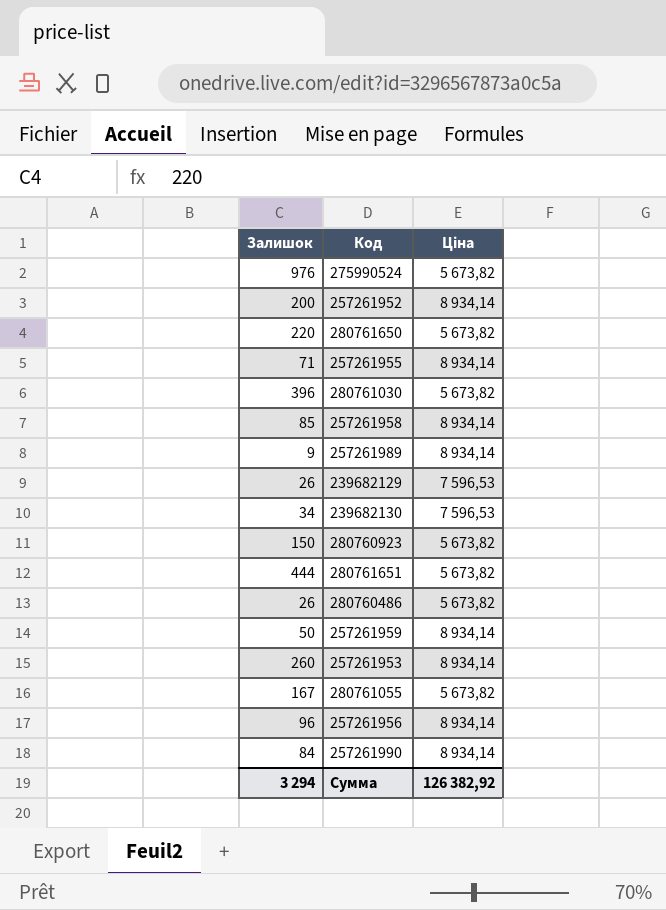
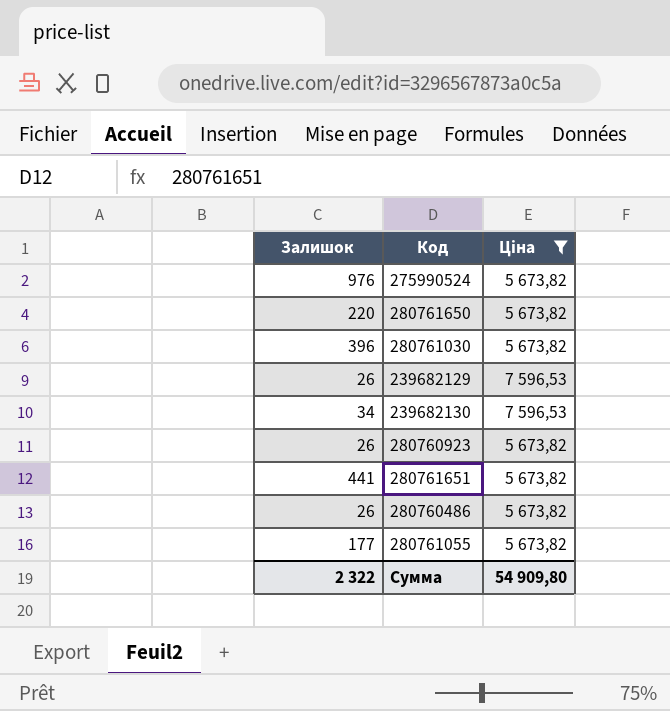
filter: none -> Ціна != 8 934,14
280760923 | Залишок: 150 -> 26
280761651 | Залишок: 444 -> 441
280761055 | Залишок: 167 -> 177
Сумма | Залишок: 3 294 -> 2 322
Сумма | Ціна: 126 382,92 -> 54 909,80

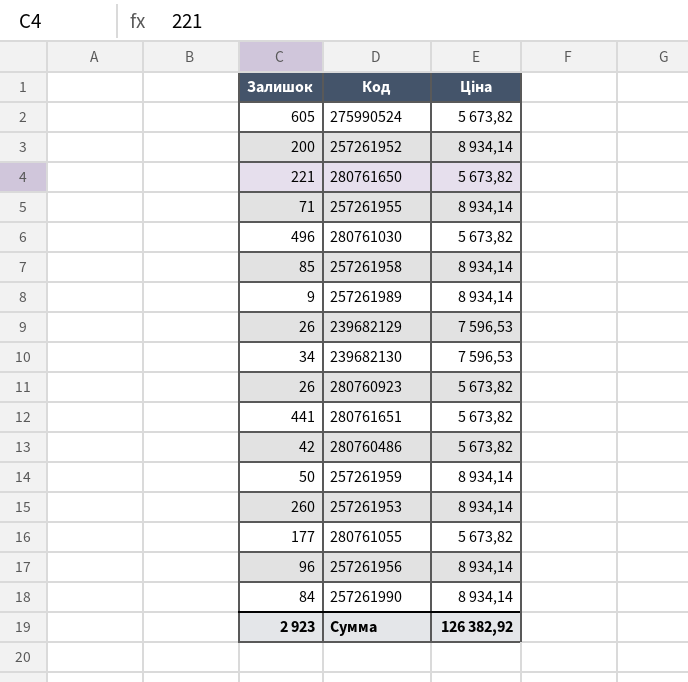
filter: Ціна != 8 934,14 -> none
275990524 | Залишок: 976 -> 605
280761650 | Залишок: 220 -> 221
280761030 | Залишок: 396 -> 496
280760486 | Залишок: 26 -> 42
Сумма | Залишок: 2 322 -> 2 923
Сумма | Ціна: 54 909,80 -> 126 382,92

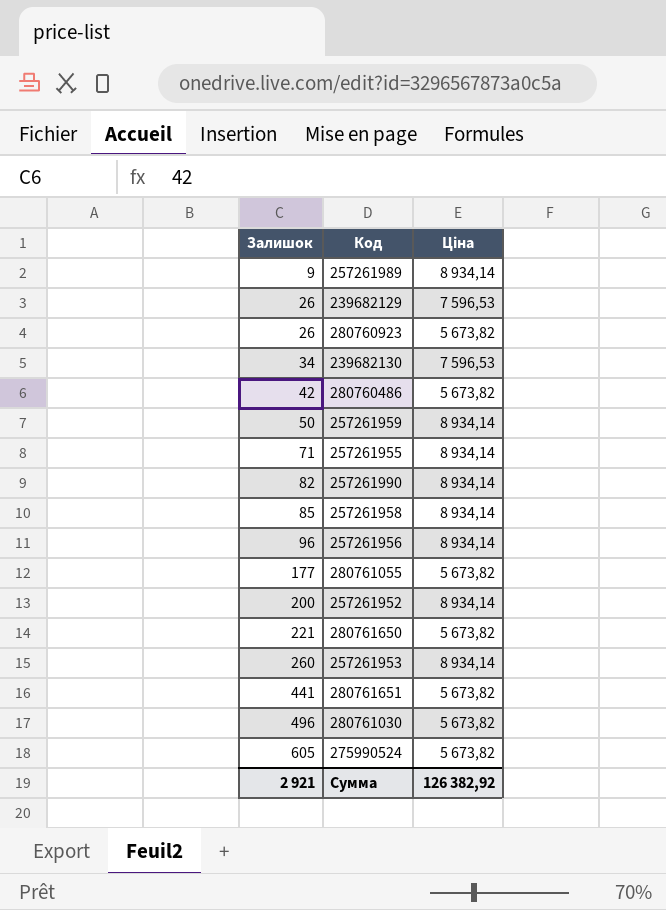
row order: none -> Залишок ascending
257261990 | Залишок: 84 -> 82
Сумма | Залишок: 2 923 -> 2 921

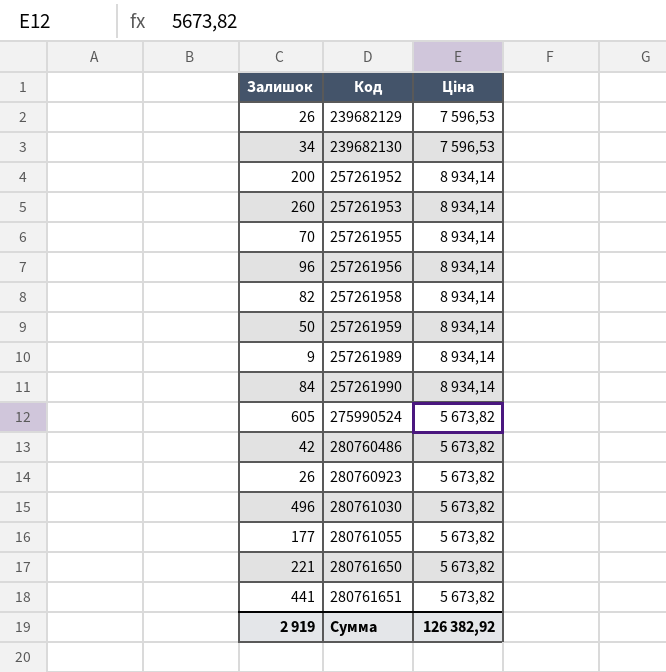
row order: Залишок ascending -> Код ascending
257261955 | Залишок: 71 -> 70
257261958 | Залишок: 85 -> 82
257261990 | Залишок: 82 -> 84
Сумма | Залишок: 2 921 -> 2 919

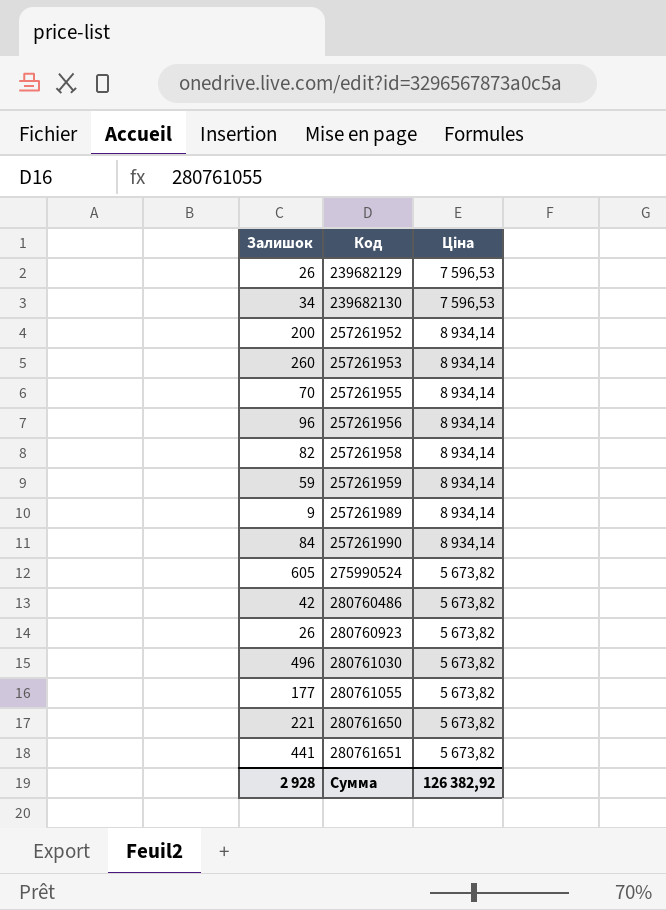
257261959 | Залишок: 50 -> 59
Сумма | Залишок: 2 919 -> 2 928

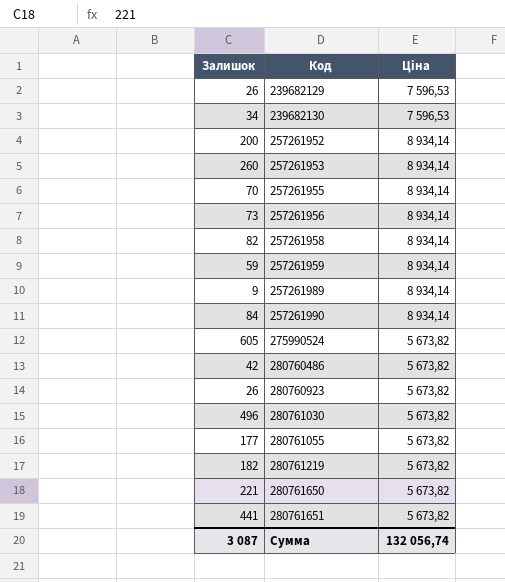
257261956 | Залишок: 96 -> 73
row 280761219: none -> 182 | 5 673,82
Сумма | Залишок: 2 928 -> 3 087
Сумма | Ціна: 126 382,92 -> 132 056,74

